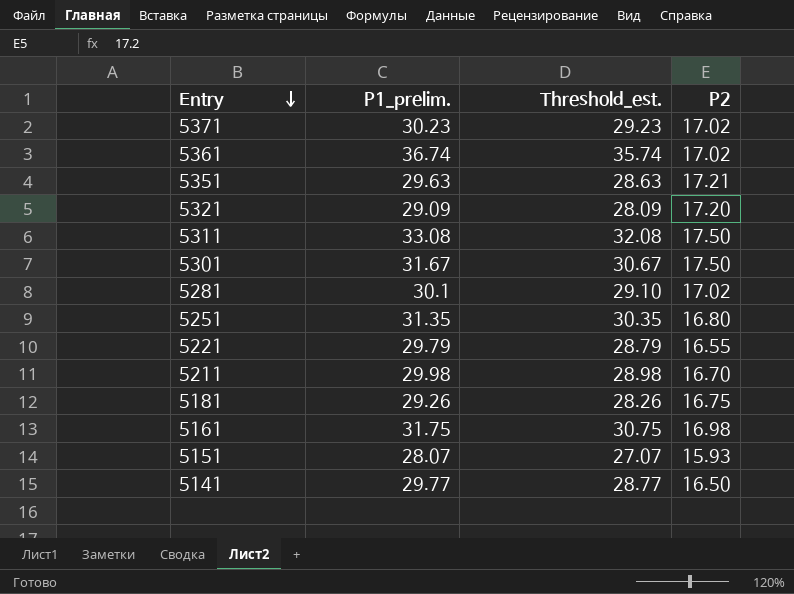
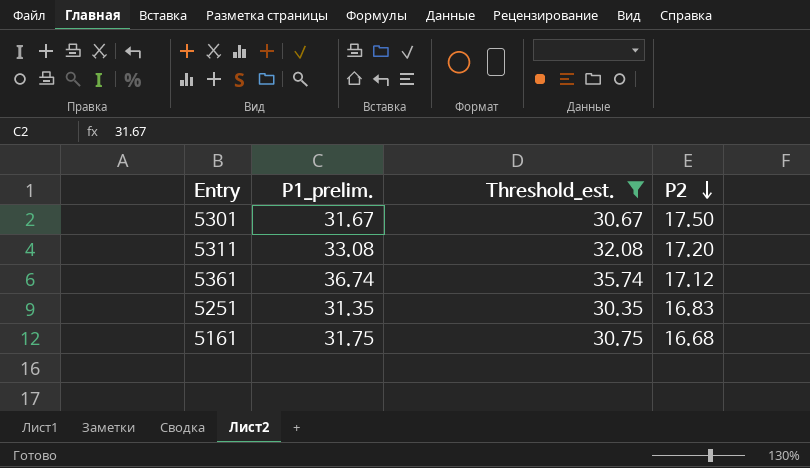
filter: none -> Threshold_est. >= 30.35
row order: Entry descending -> P2 descending
5311 | P2: 17.50 -> 17.20
5361 | P2: 17.02 -> 17.12
5251 | P2: 16.80 -> 16.83
5161 | P2: 16.98 -> 16.68

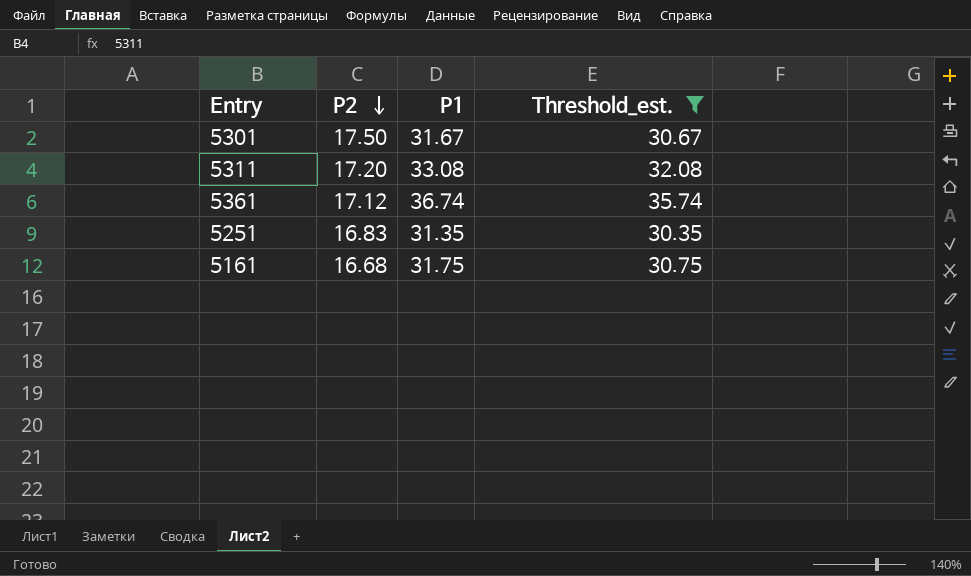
column P2 | position: 4 -> 2
column name: P1_prelim. -> P1

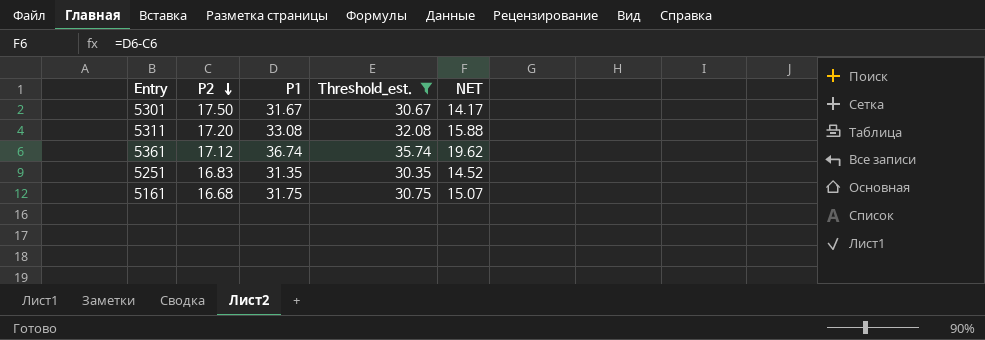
column NET | formula: none -> [P1] - [P2]

